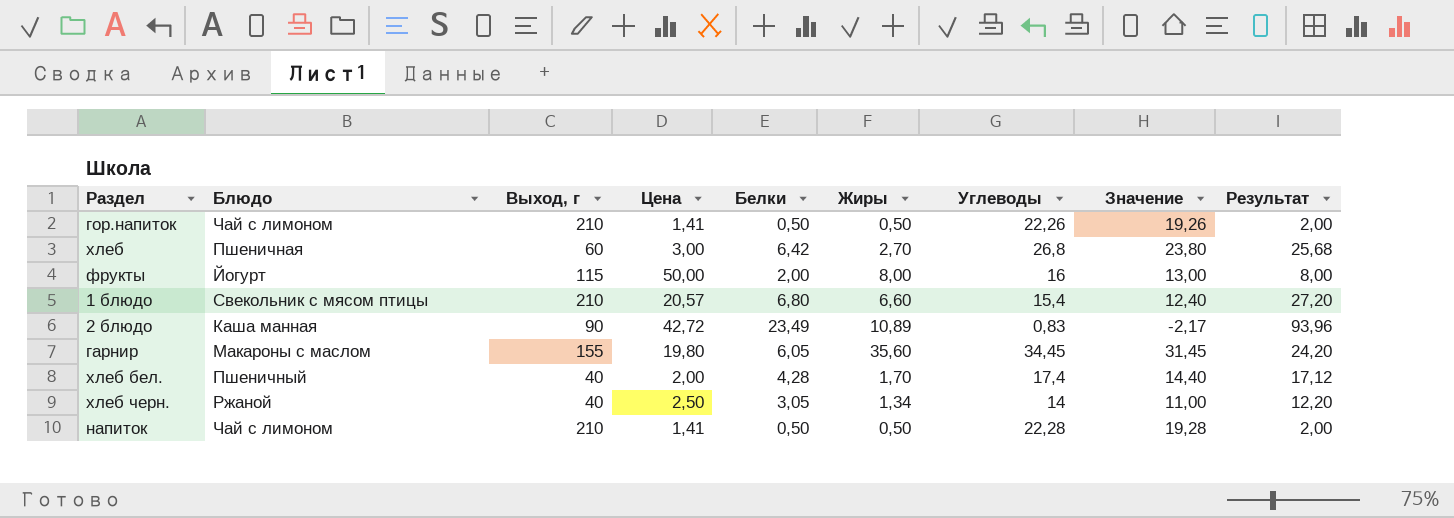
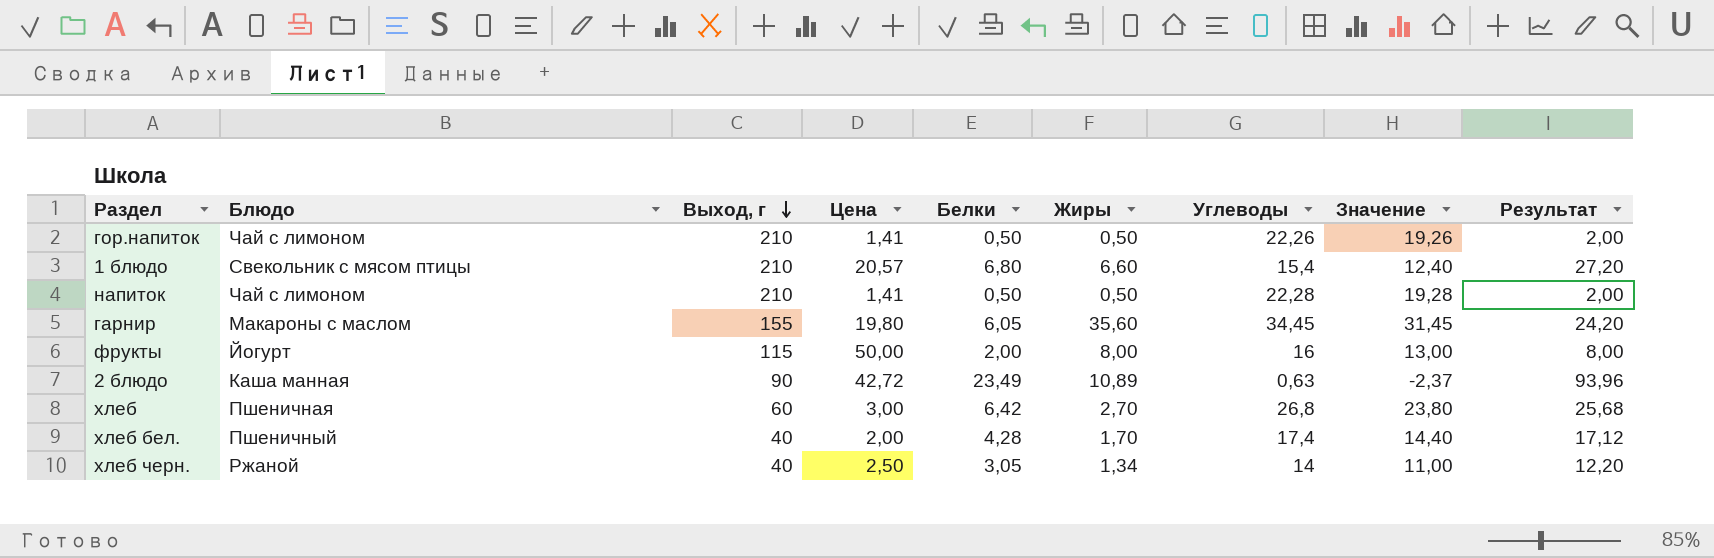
row order: none -> Выход, г descending
2 блюдо | Углеводы: 0,83 -> 0,63
2 блюдо | Значение: -2,17 -> -2,37

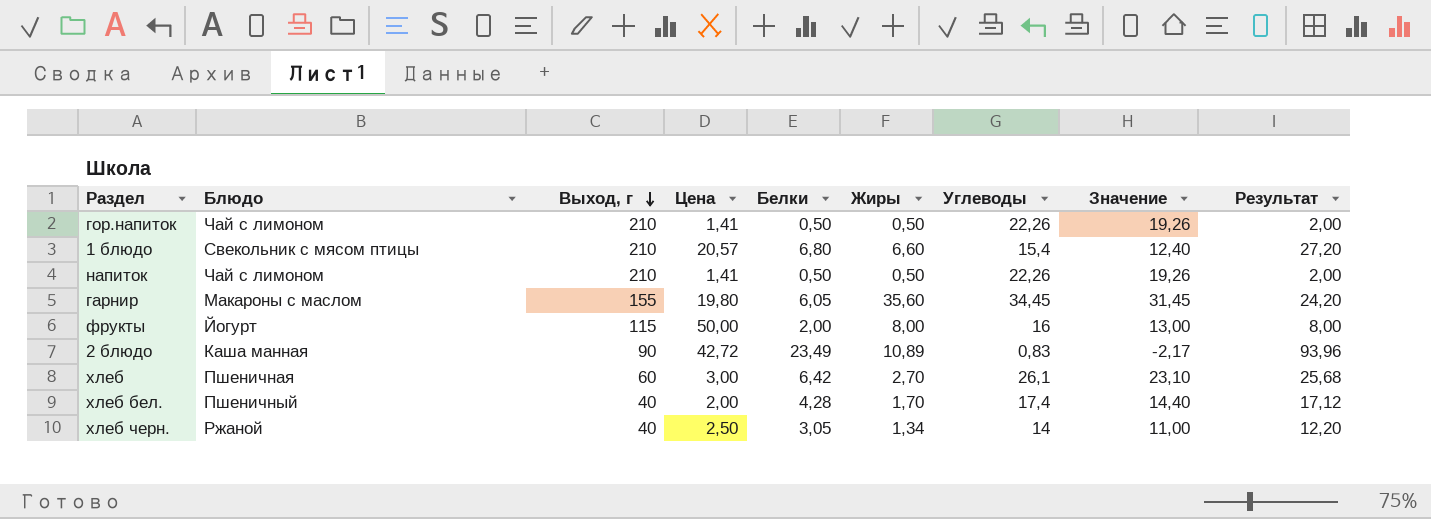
напиток | Углеводы: 22,28 -> 22,26
напиток | Значение: 19,28 -> 19,26
2 блюдо | Углеводы: 0,63 -> 0,83
2 блюдо | Значение: -2,37 -> -2,17
хлеб | Углеводы: 26,8 -> 26,1
хлеб | Значение: 23,80 -> 23,10

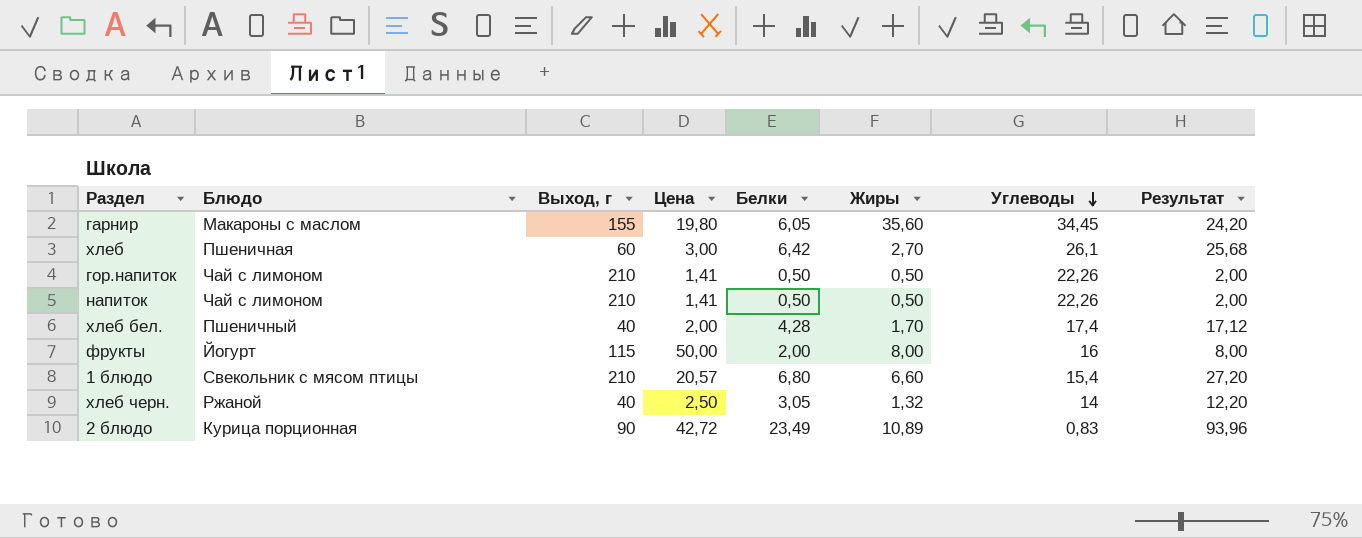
row order: Выход, г descending -> Углеводы descending
column Значение | formula: [Углеводы] - 3 -> none
хлеб черн. | Жиры: 1,34 -> 1,32
2 блюдо | Блюдо: Каша манная -> Курица порционная

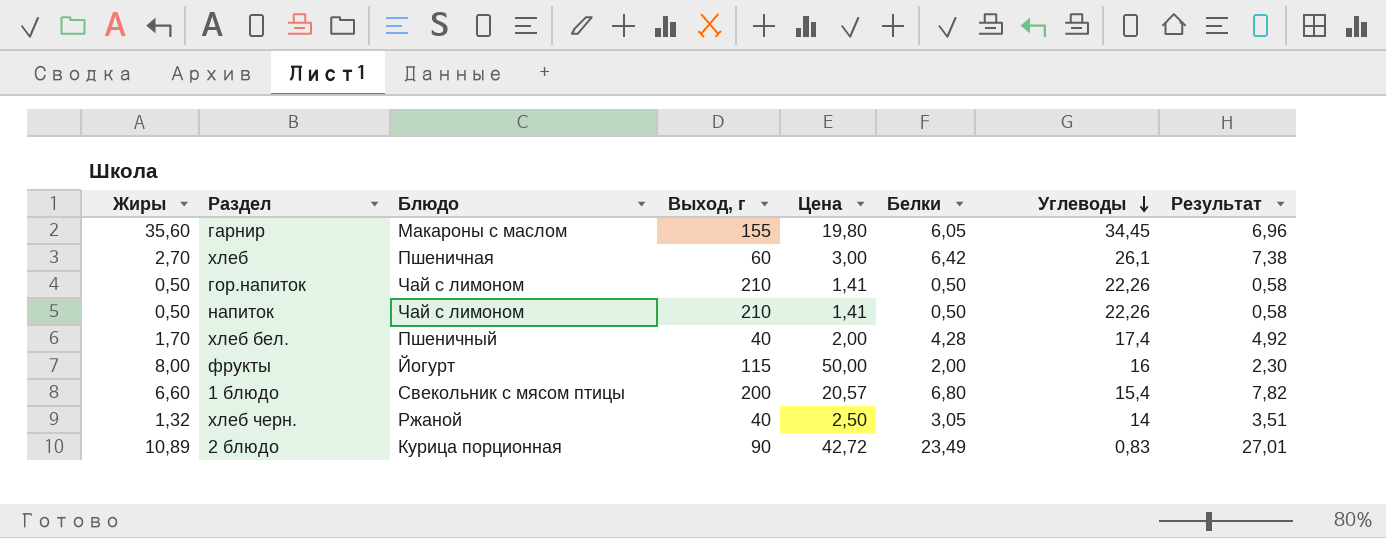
column Жиры | position: 6 -> 1
column Результат | formula: [Белки] * 4 -> [Белки] * 1,15
1 блюдо | Выход, г: 210 -> 200

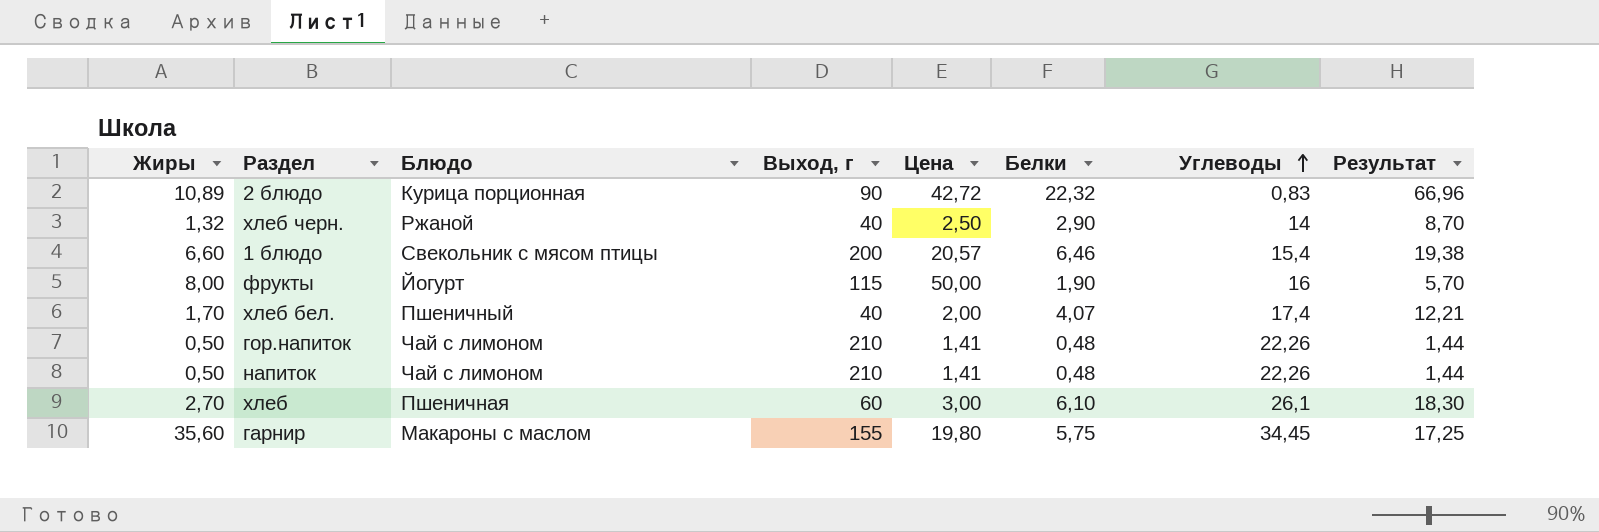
row order: Углеводы descending -> Углеводы ascending
column Результат | formula: [Белки] * 1,15 -> [Белки] * 3
2 блюдо | Белки: 23,49 -> 22,32
хлеб черн. | Белки: 3,05 -> 2,90
1 блюдо | Белки: 6,80 -> 6,46
фрукты | Белки: 2,00 -> 1,90
хлеб бел. | Белки: 4,28 -> 4,07
гор.напиток | Белки: 0,50 -> 0,48
напиток | Белки: 0,50 -> 0,48
хлеб | Белки: 6,42 -> 6,10
гарнир | Белки: 6,05 -> 5,75

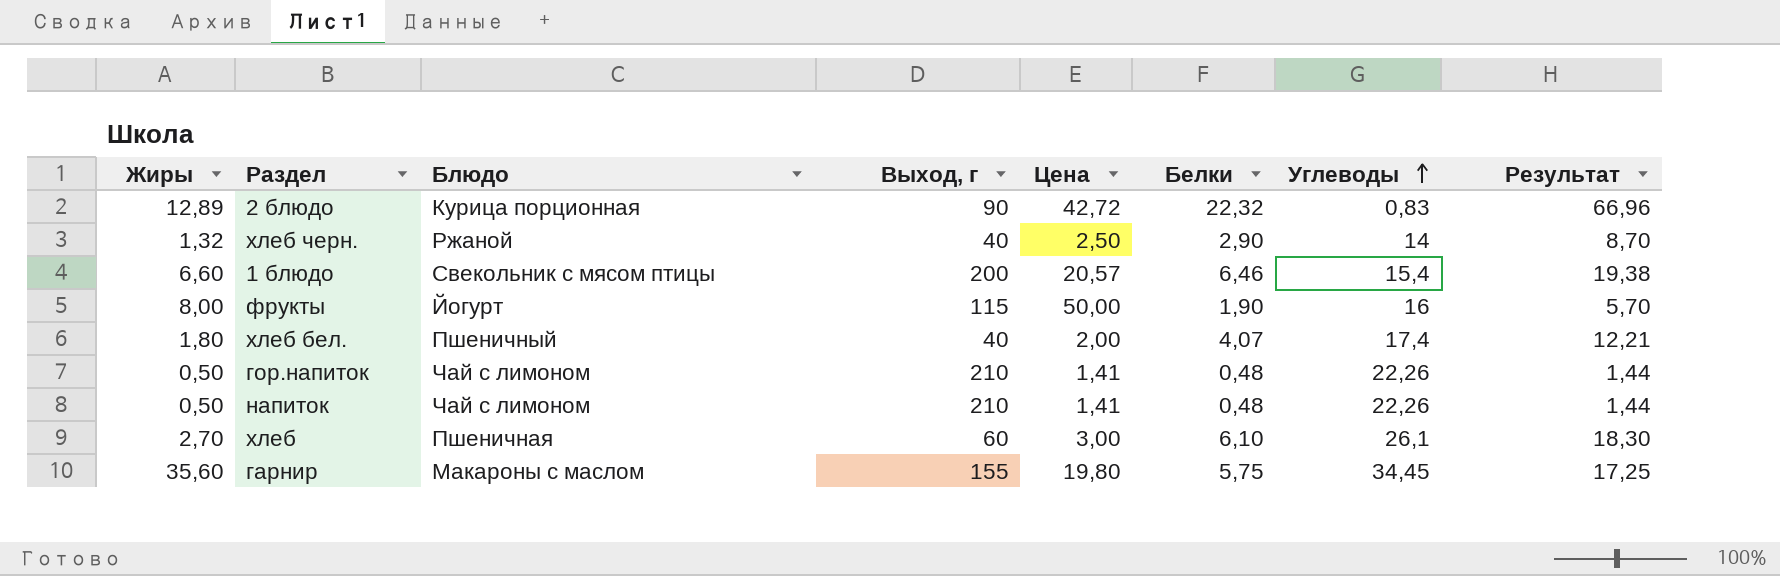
2 блюдо | Жиры: 10,89 -> 12,89
хлеб бел. | Жиры: 1,70 -> 1,80

